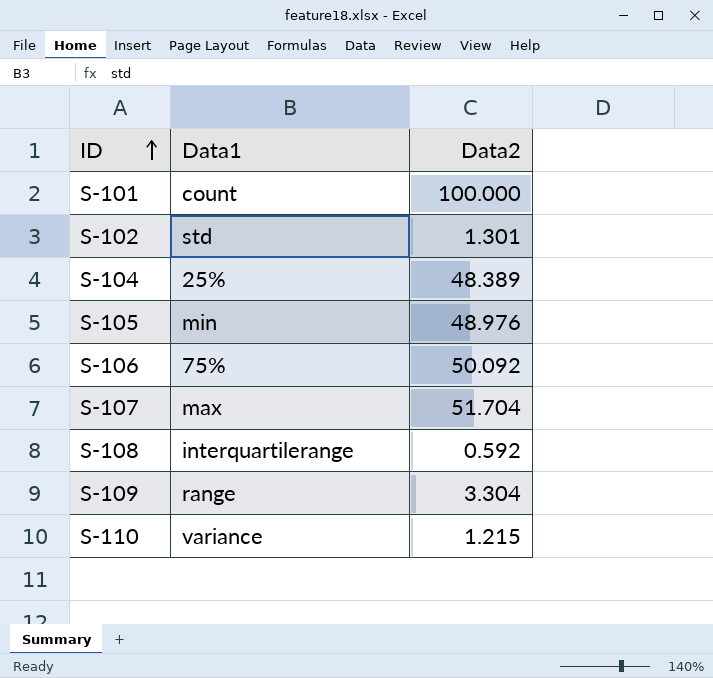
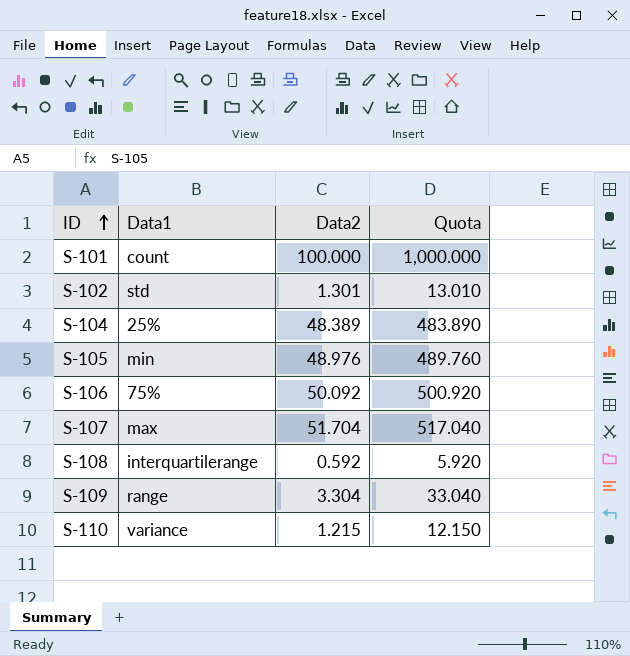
column Quota | formula: none -> [Data2] * 10

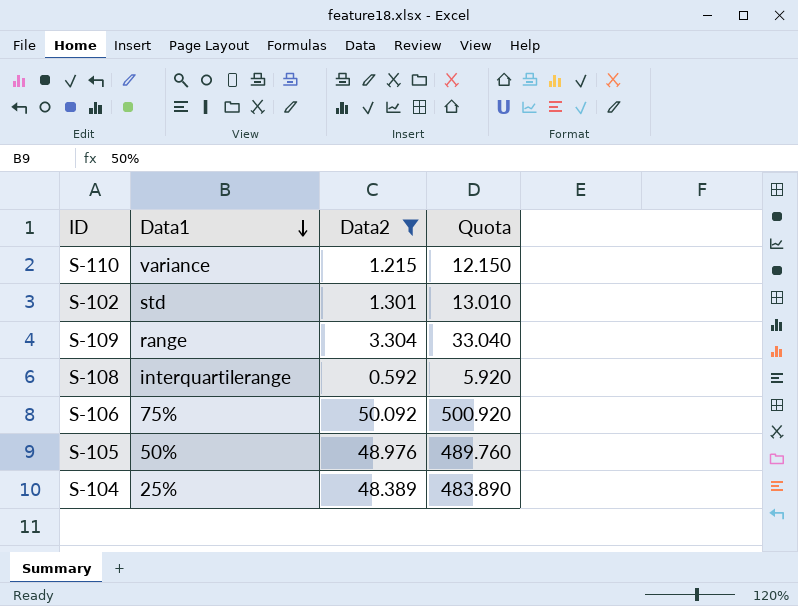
filter: none -> Data2 <= 50.092
row order: ID ascending -> Data1 descending
S-105 | Data1: min -> 50%

